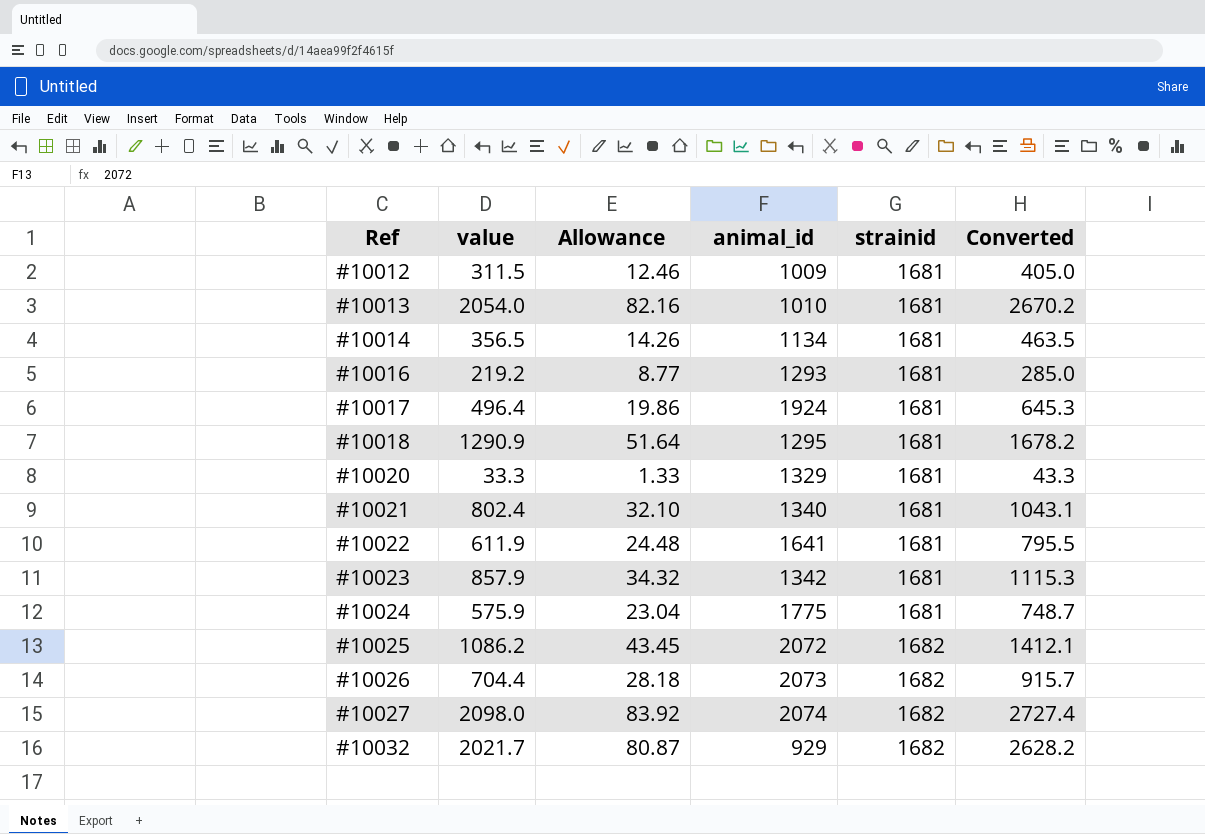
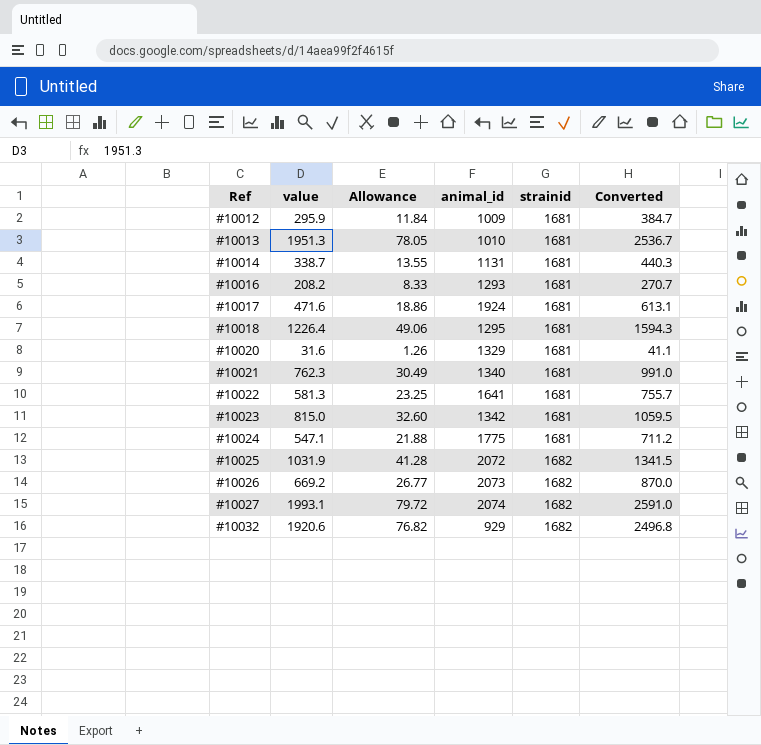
#10012 | value: 311.5 -> 295.9
#10012 | Allowance: 12.46 -> 11.84
#10012 | Converted: 405.0 -> 384.7
#10013 | value: 2054.0 -> 1951.3
#10013 | Allowance: 82.16 -> 78.05
#10013 | Converted: 2670.2 -> 2536.7
#10014 | value: 356.5 -> 338.7
#10014 | Allowance: 14.26 -> 13.55
#10014 | animal_id: 1134 -> 1131
#10014 | Converted: 463.5 -> 440.3
#10016 | value: 219.2 -> 208.2
#10016 | Allowance: 8.77 -> 8.33
#10016 | Converted: 285.0 -> 270.7
#10017 | value: 496.4 -> 471.6
#10017 | Allowance: 19.86 -> 18.86
#10017 | Converted: 645.3 -> 613.1
#10018 | value: 1290.9 -> 1226.4
#10018 | Allowance: 51.64 -> 49.06
#10018 | Converted: 1678.2 -> 1594.3
#10020 | value: 33.3 -> 31.6
#10020 | Allowance: 1.33 -> 1.26
#10020 | Converted: 43.3 -> 41.1
#10021 | value: 802.4 -> 762.3
#10021 | Allowance: 32.10 -> 30.49
#10021 | Converted: 1043.1 -> 991.0
#10022 | value: 611.9 -> 581.3
#10022 | Allowance: 24.48 -> 23.25
#10022 | Converted: 795.5 -> 755.7
#10023 | value: 857.9 -> 815.0
#10023 | Allowance: 34.32 -> 32.60
#10023 | Converted: 1115.3 -> 1059.5
#10024 | value: 575.9 -> 547.1
#10024 | Allowance: 23.04 -> 21.88
#10024 | Converted: 748.7 -> 711.2
#10025 | value: 1086.2 -> 1031.9
#10025 | Allowance: 43.45 -> 41.28
#10025 | Converted: 1412.1 -> 1341.5
#10026 | value: 704.4 -> 669.2
#10026 | Allowance: 28.18 -> 26.77
#10026 | Converted: 915.7 -> 870.0
#10027 | value: 2098.0 -> 1993.1
#10027 | Allowance: 83.92 -> 79.72
#10027 | Converted: 2727.4 -> 2591.0
#10032 | value: 2021.7 -> 1920.6
#10032 | Allowance: 80.87 -> 76.82
#10032 | Converted: 2628.2 -> 2496.8

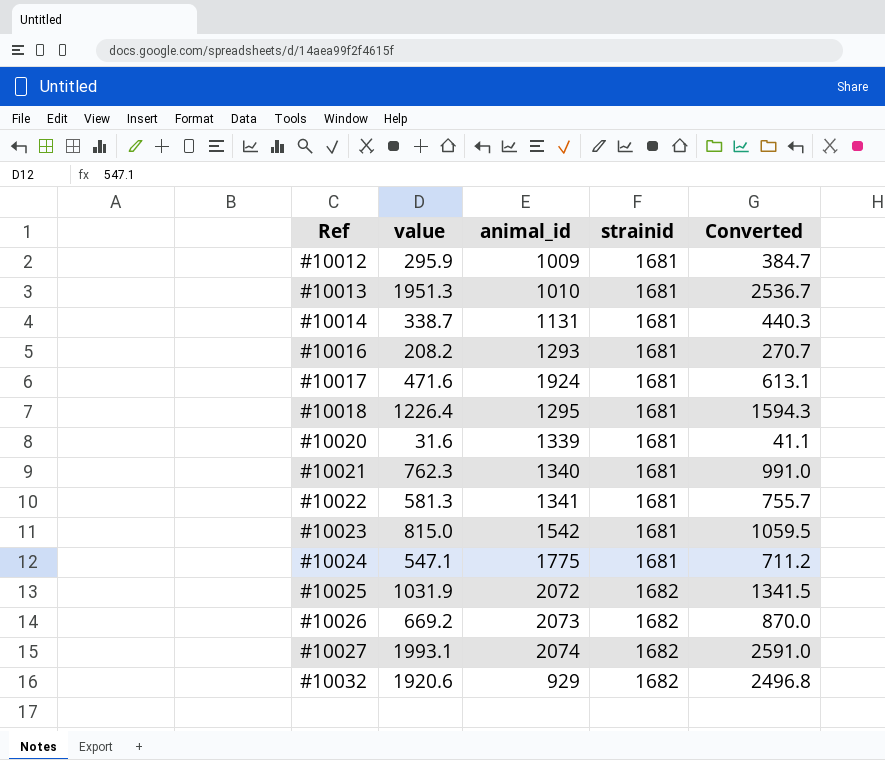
column Allowance | formula: [value] * 0.04 -> none
#10020 | animal_id: 1329 -> 1339
#10022 | animal_id: 1641 -> 1341
#10023 | animal_id: 1342 -> 1542

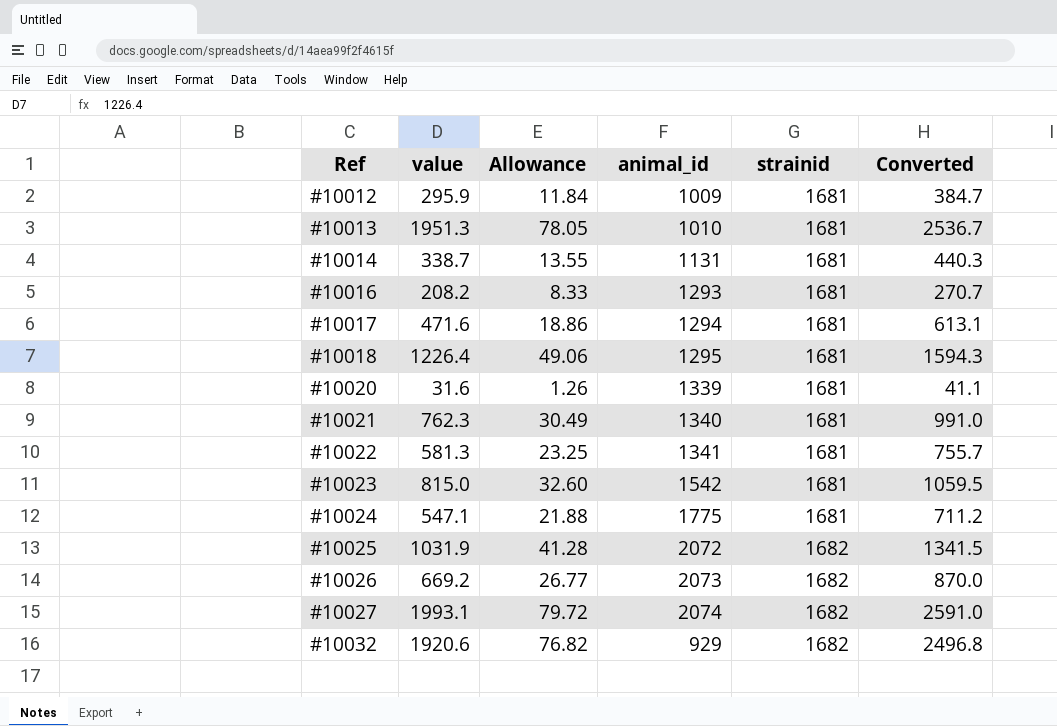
column Allowance | formula: none -> [value] * 0.04
#10017 | animal_id: 1924 -> 1294

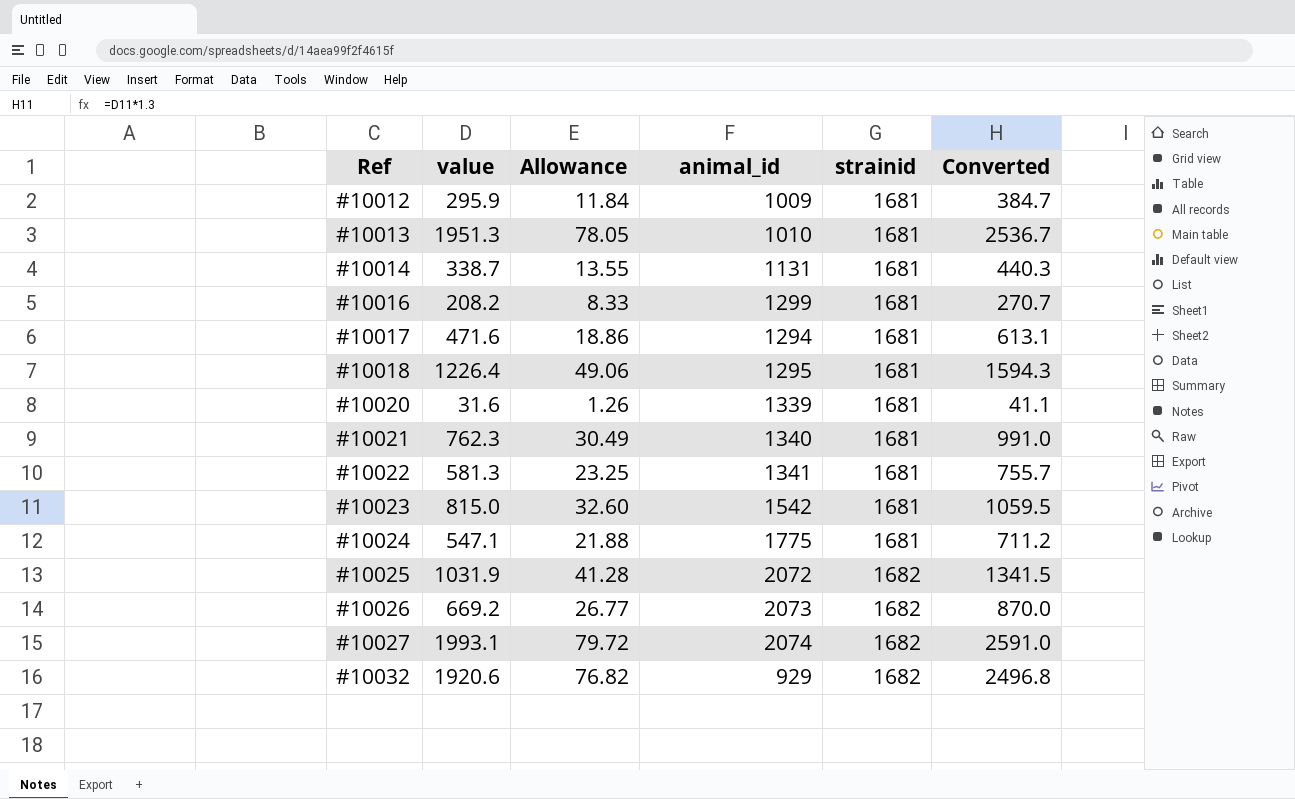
#10016 | animal_id: 1293 -> 1299

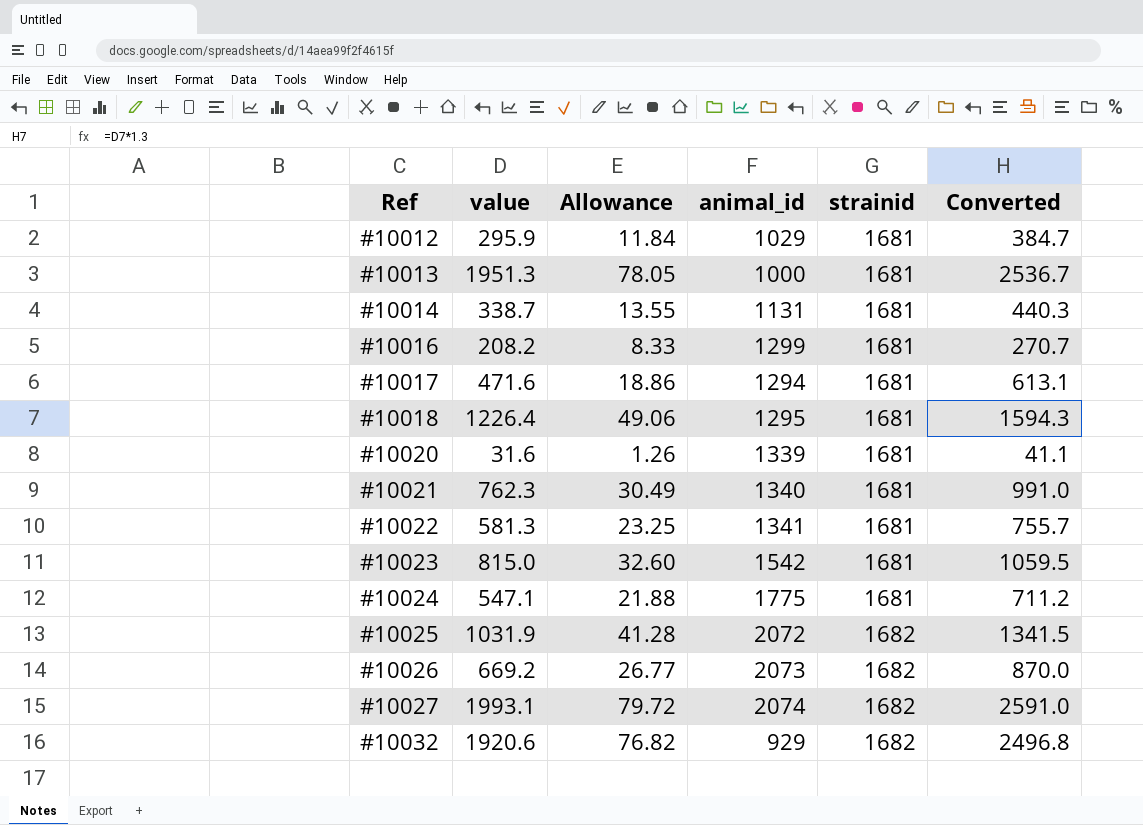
#10012 | animal_id: 1009 -> 1029
#10013 | animal_id: 1010 -> 1000

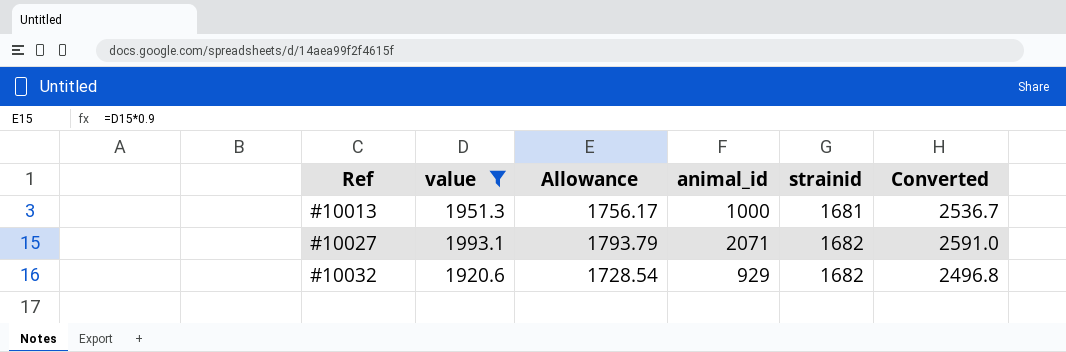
filter: none -> value >= 1920.6
column Allowance | formula: [value] * 0.04 -> [value] * 0.9
#10027 | animal_id: 2074 -> 2071

